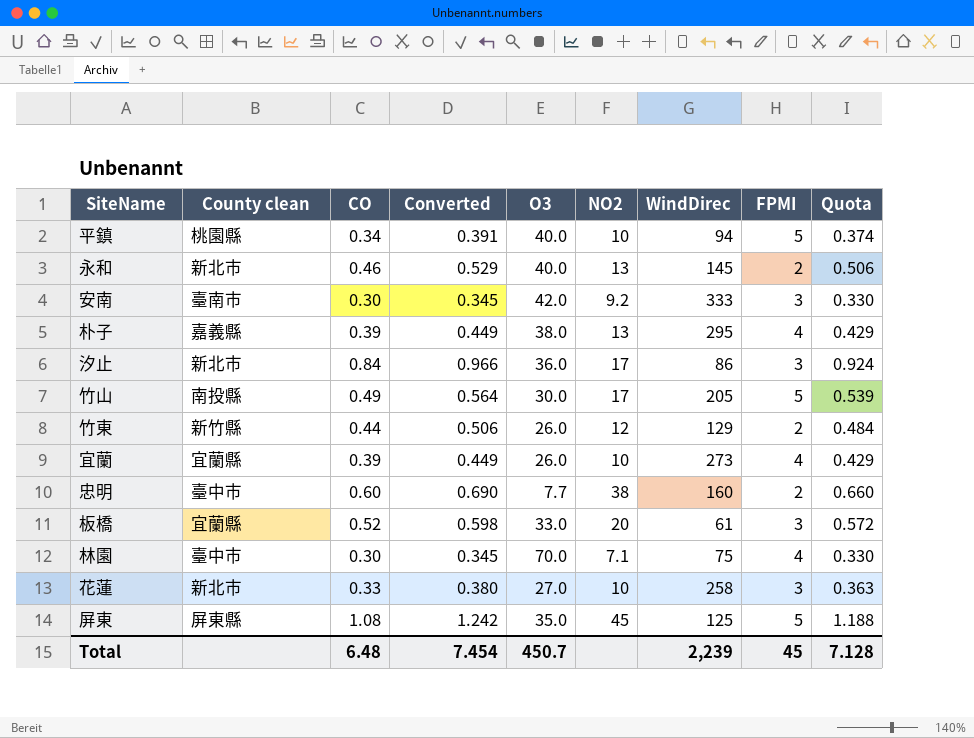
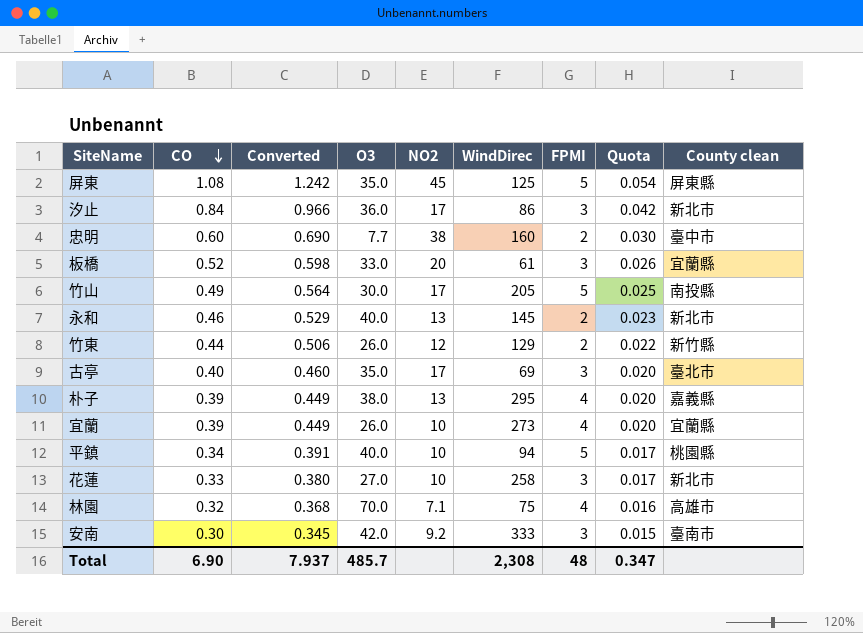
row order: none -> CO descending
column Quota | formula: [CO] * 1.1 -> [CO] * 0.05
column County clean | position: 2 -> 9
row 古亭: none -> 0.40 | 0.460 | 35.0 | 17 | 69 | 3 | 0.020 | 臺北市
林園 | CO: 0.30 -> 0.32
林園 | Converted: 0.345 -> 0.368
林園 | County clean: 臺中市 -> 高雄市
Total | CO: 6.48 -> 6.90
Total | Converted: 7.454 -> 7.937
Total | O3: 450.7 -> 485.7
Total | WindDirec: 2,239 -> 2,308
Total | FPMI: 45 -> 48
Total | Quota: 7.128 -> 0.347

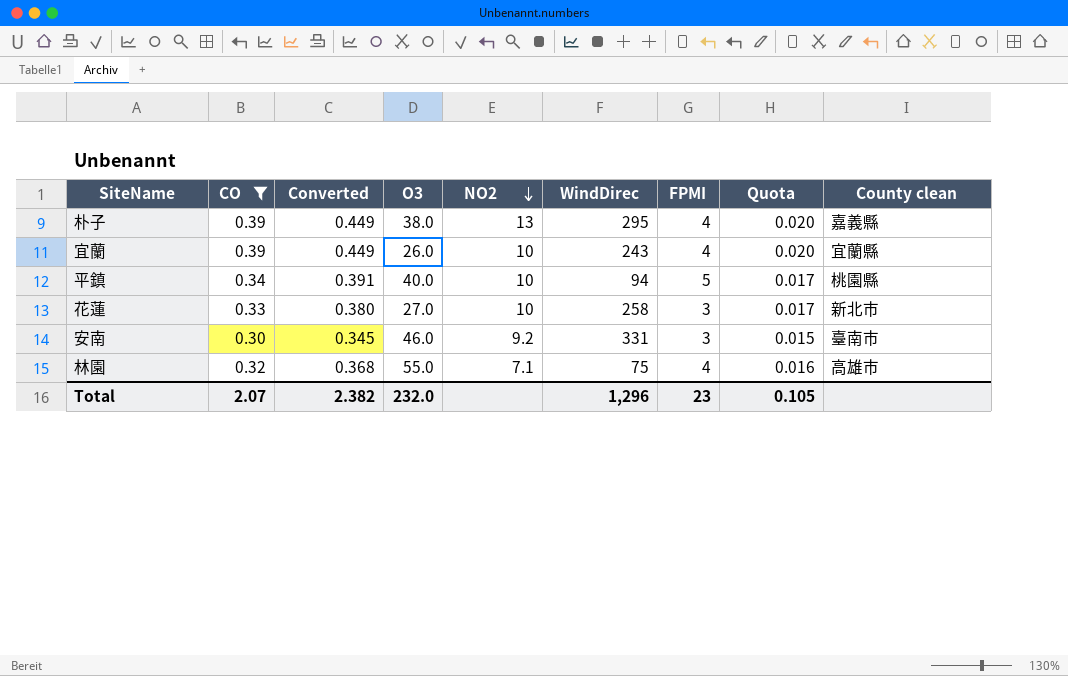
filter: none -> CO <= 0.39
row order: CO descending -> NO2 descending
宜蘭 | WindDirec: 273 -> 243
安南 | O3: 42.0 -> 46.0
安南 | WindDirec: 333 -> 331
林園 | O3: 70.0 -> 55.0
Total | CO: 6.90 -> 2.07
Total | Converted: 7.937 -> 2.382
Total | O3: 485.7 -> 232.0
Total | WindDirec: 2,308 -> 1,296
Total | FPMI: 48 -> 23
Total | Quota: 0.347 -> 0.105

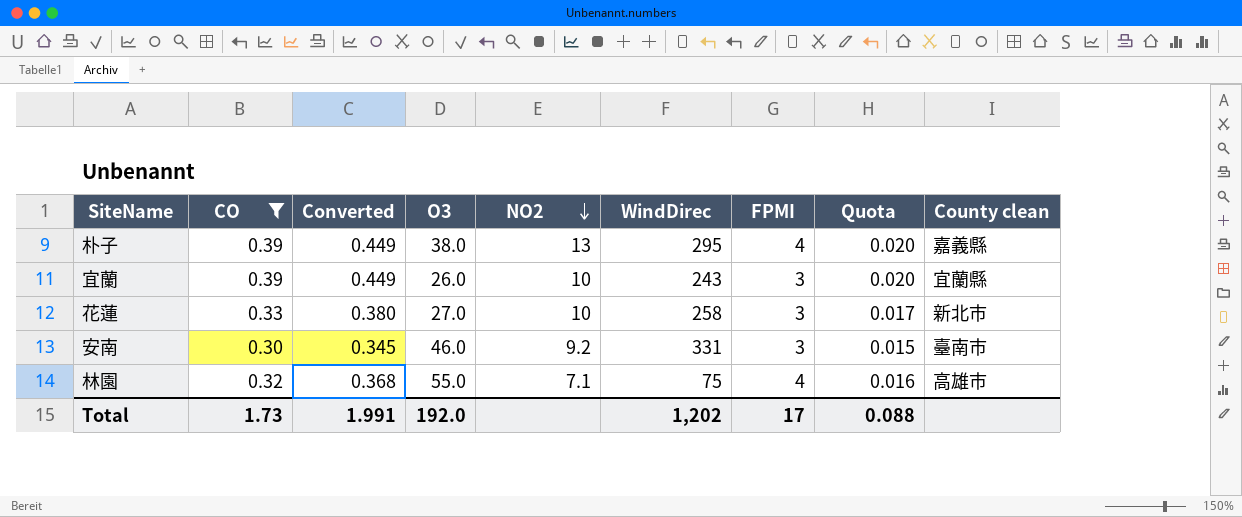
row 平鎮: 0.34 | 0.391 | 40.0 | 10 | 94 | 5 | 0.017 | 桃園縣 -> none
宜蘭 | FPMI: 4 -> 3
Total | CO: 2.07 -> 1.73
Total | Converted: 2.382 -> 1.991
Total | O3: 232.0 -> 192.0
Total | WindDirec: 1,296 -> 1,202
Total | FPMI: 23 -> 17
Total | Quota: 0.105 -> 0.088

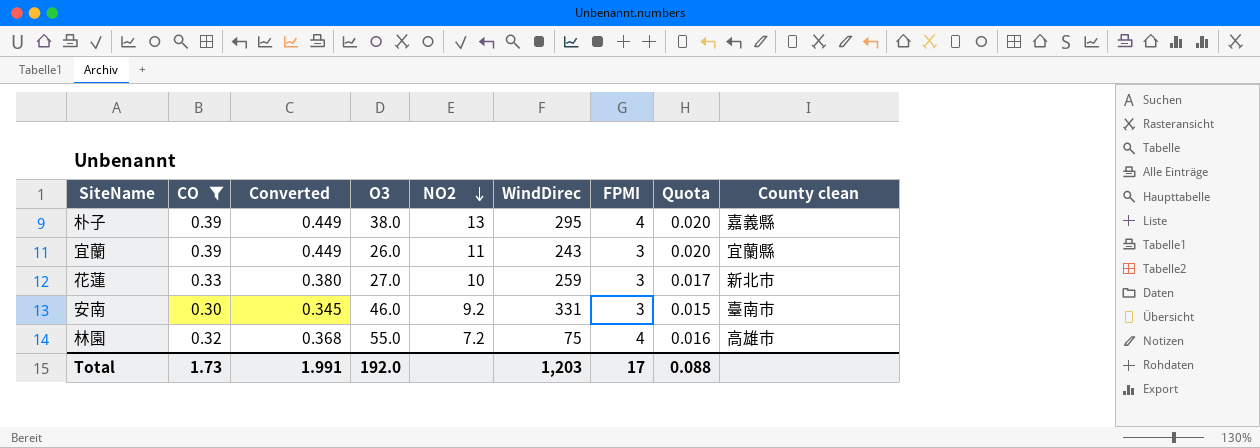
宜蘭 | NO2: 10 -> 11
花蓮 | WindDirec: 258 -> 259
林園 | NO2: 7.1 -> 7.2
Total | WindDirec: 1,202 -> 1,203

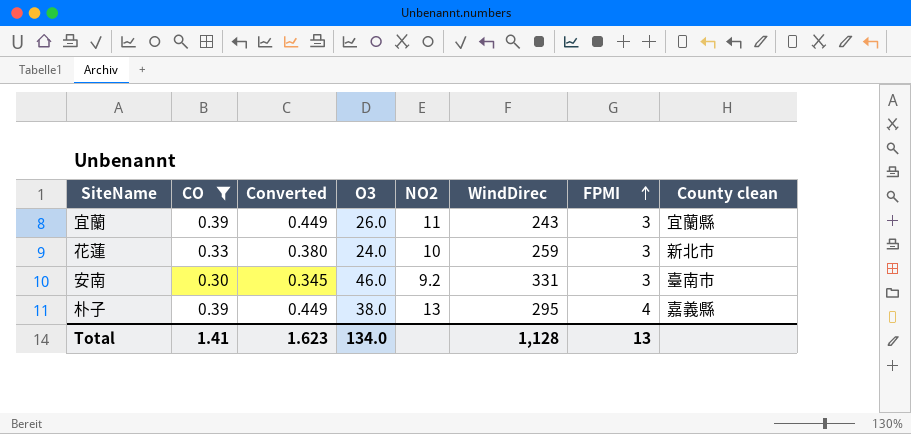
row order: NO2 descending -> FPMI ascending
column Quota | formula: [CO] * 0.05 -> none
row 林園: 0.32 | 0.368 | 55.0 | 7.2 | 75 | 4 | 0.016 | 高雄市 -> none
花蓮 | O3: 27.0 -> 24.0
Total | CO: 1.73 -> 1.41
Total | Converted: 1.991 -> 1.623
Total | O3: 192.0 -> 134.0
Total | WindDirec: 1,203 -> 1,128
Total | FPMI: 17 -> 13

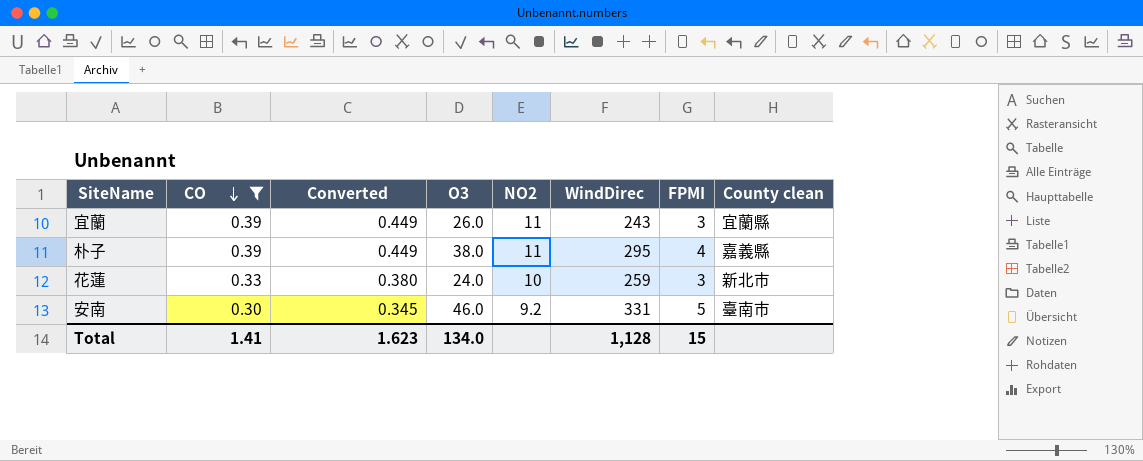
row order: FPMI ascending -> CO descending
朴子 | NO2: 13 -> 11
安南 | FPMI: 3 -> 5
Total | FPMI: 13 -> 15

